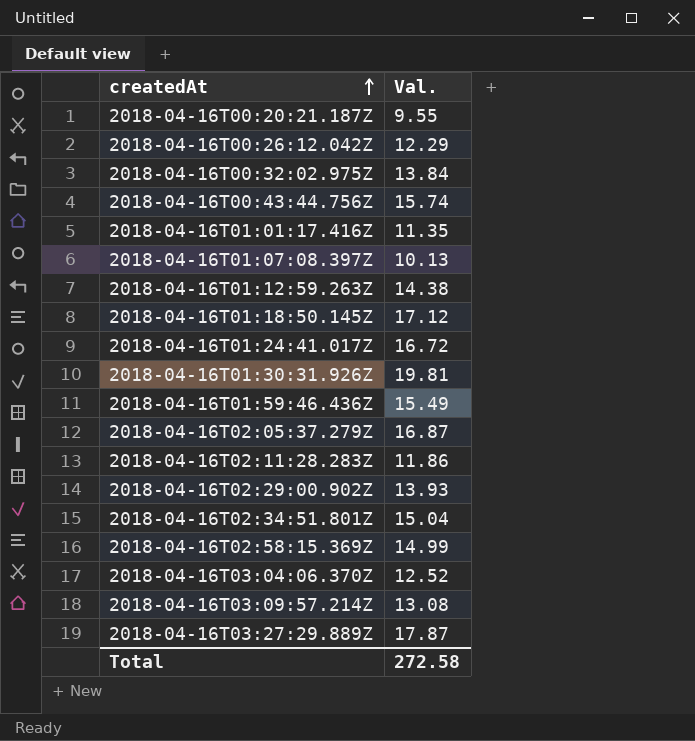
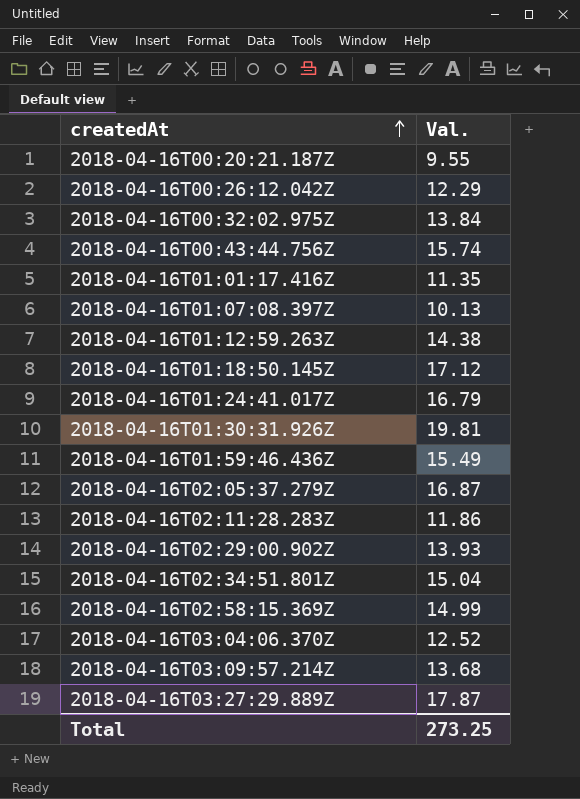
2018-04-16T01:24:41.017Z | Val.: 16.72 -> 16.79
2018-04-16T03:09:57.214Z | Val.: 13.08 -> 13.68
Total | Val.: 272.58 -> 273.25

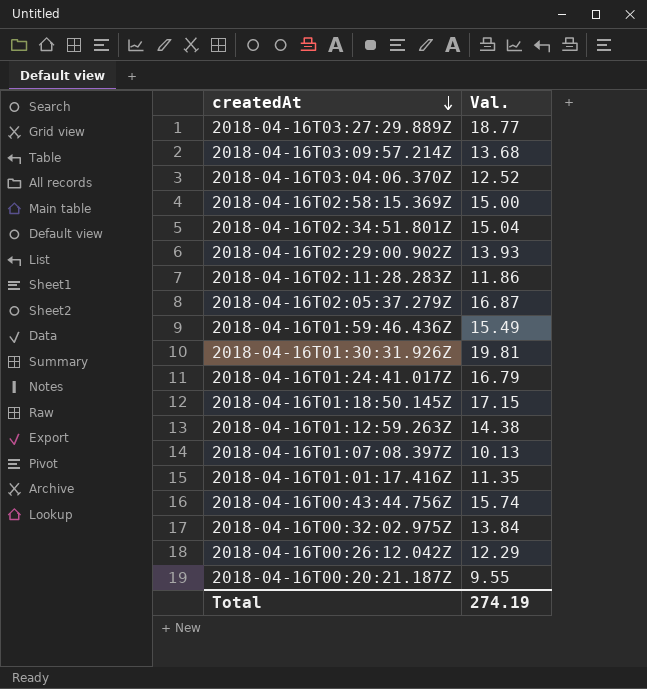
row order: createdAt ascending -> createdAt descending
2018-04-16T03:27:29.889Z | Val.: 17.87 -> 18.77
2018-04-16T02:58:15.369Z | Val.: 14.99 -> 15.00
2018-04-16T01:18:50.145Z | Val.: 17.12 -> 17.15
Total | Val.: 273.25 -> 274.19

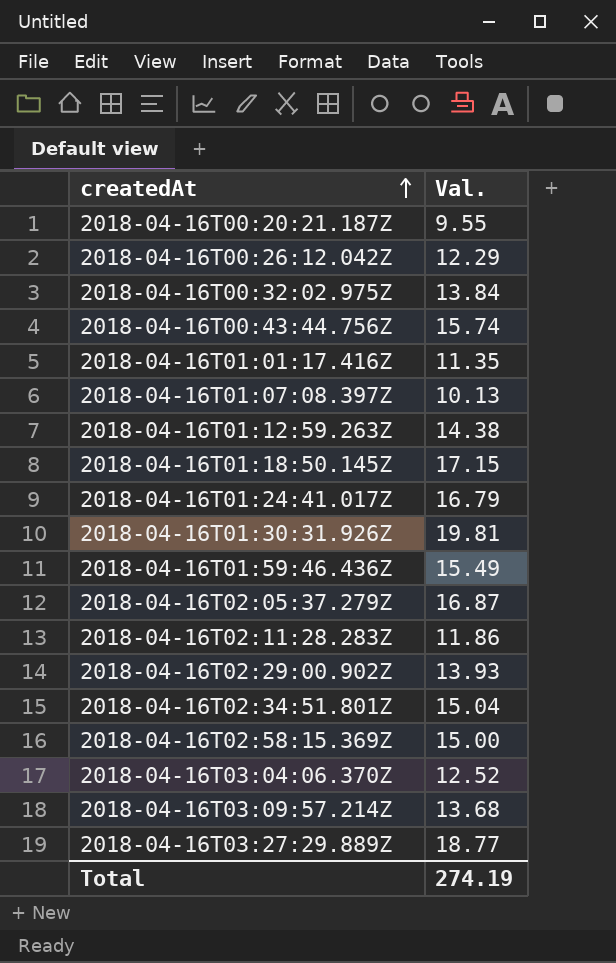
row order: createdAt descending -> createdAt ascending

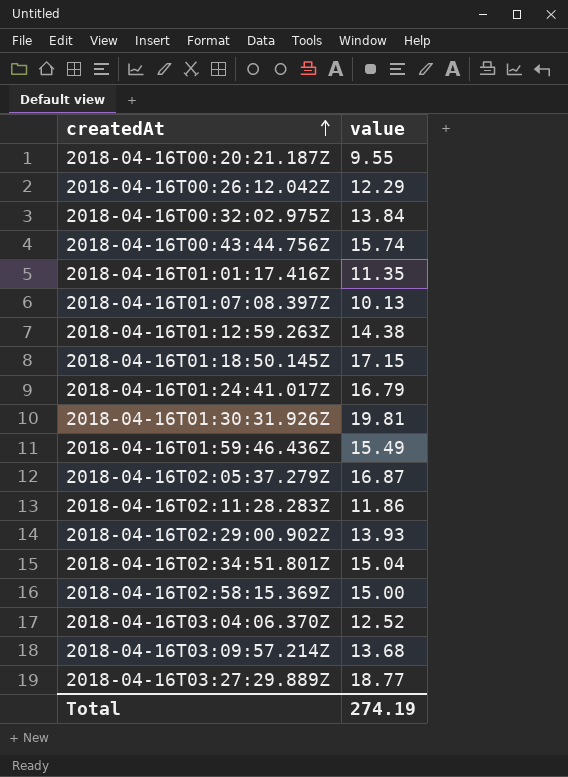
column name: Val. -> value

